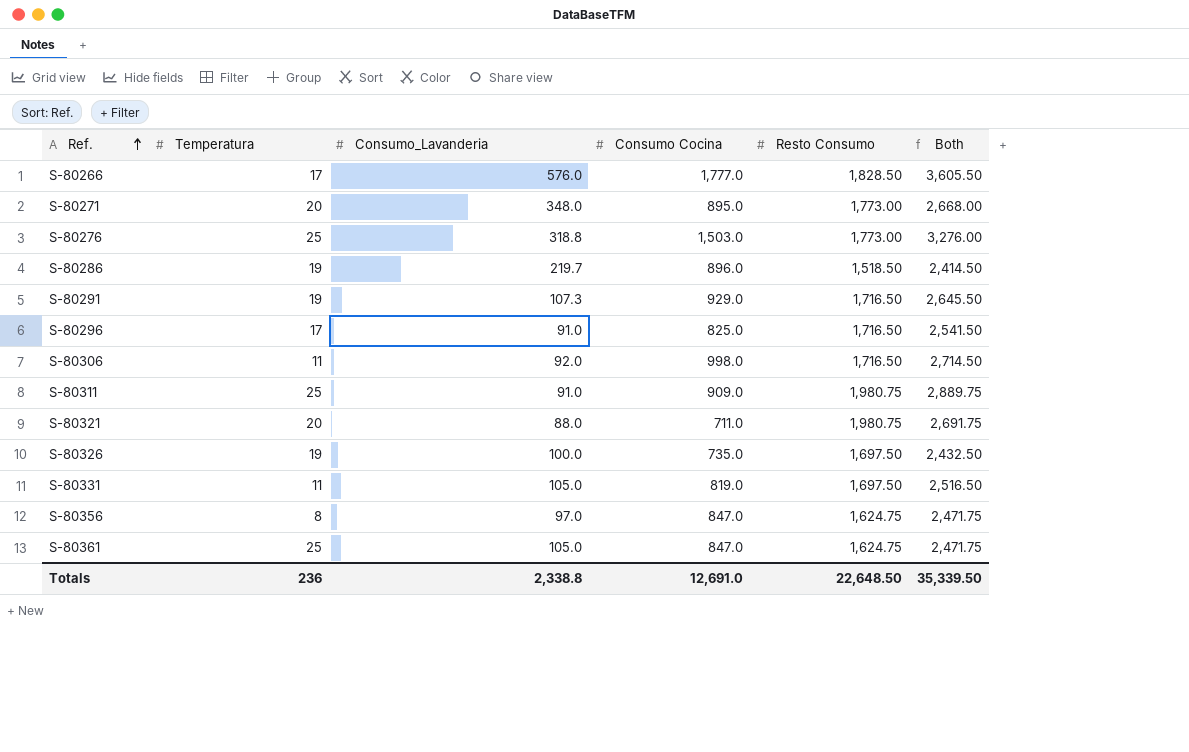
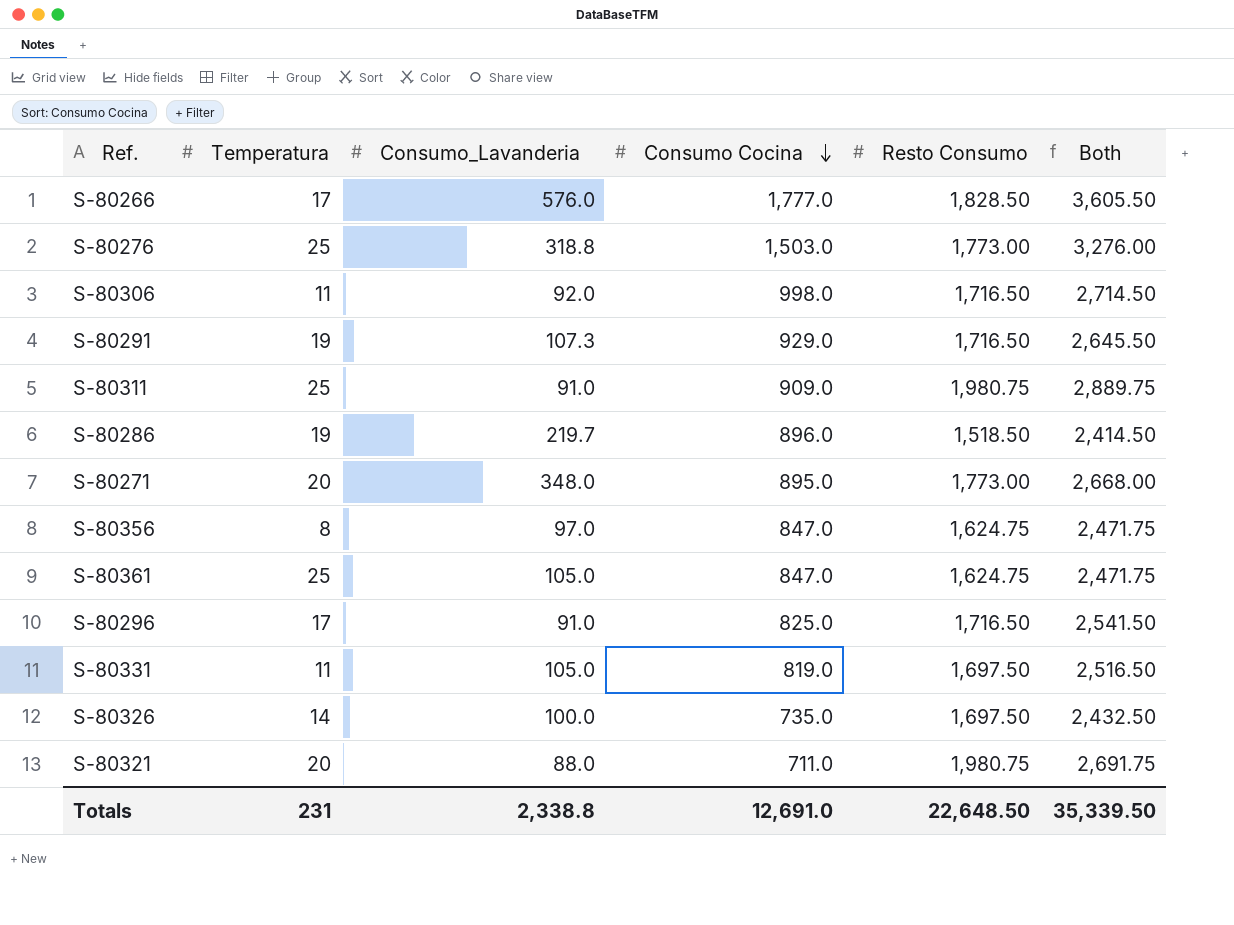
row order: Ref. ascending -> Consumo Cocina descending
S-80326 | Temperatura: 19 -> 14
Totals | Temperatura: 236 -> 231

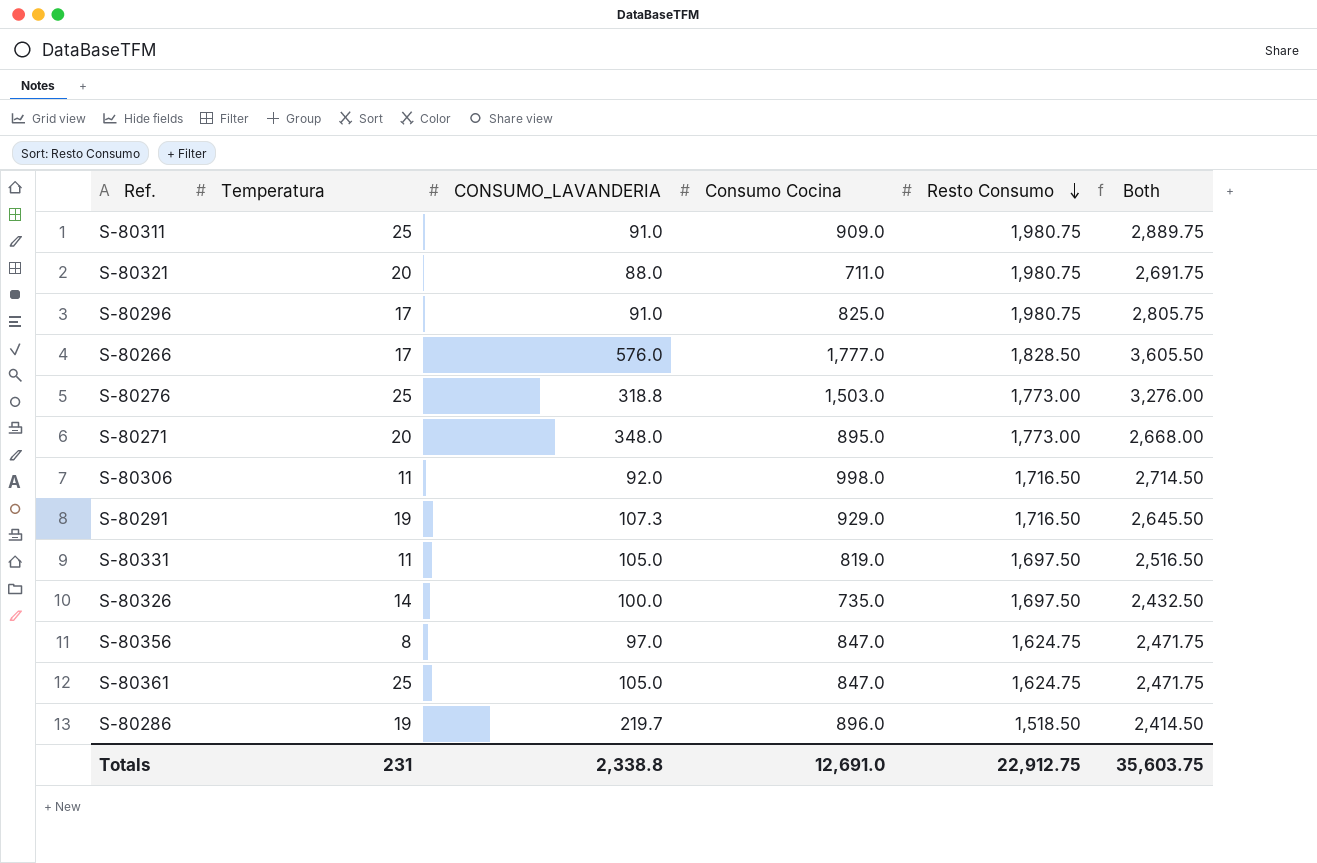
row order: Consumo Cocina descending -> Resto Consumo descending
column name: Consumo_Lavanderia -> CONSUMO_LAVANDERIA
S-80296 | Resto Consumo: 1,716.50 -> 1,980.75
S-80296 | Both: 2,541.50 -> 2,805.75
Totals | Resto Consumo: 22,648.50 -> 22,912.75
Totals | Both: 35,339.50 -> 35,603.75

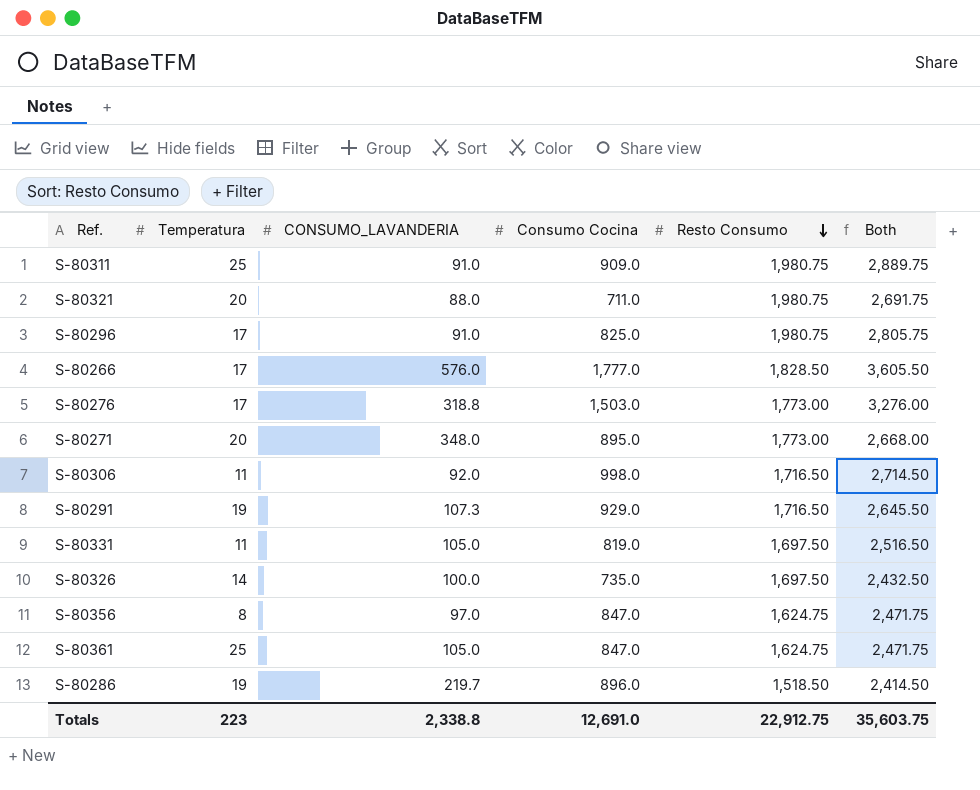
S-80276 | Temperatura: 25 -> 17
Totals | Temperatura: 231 -> 223

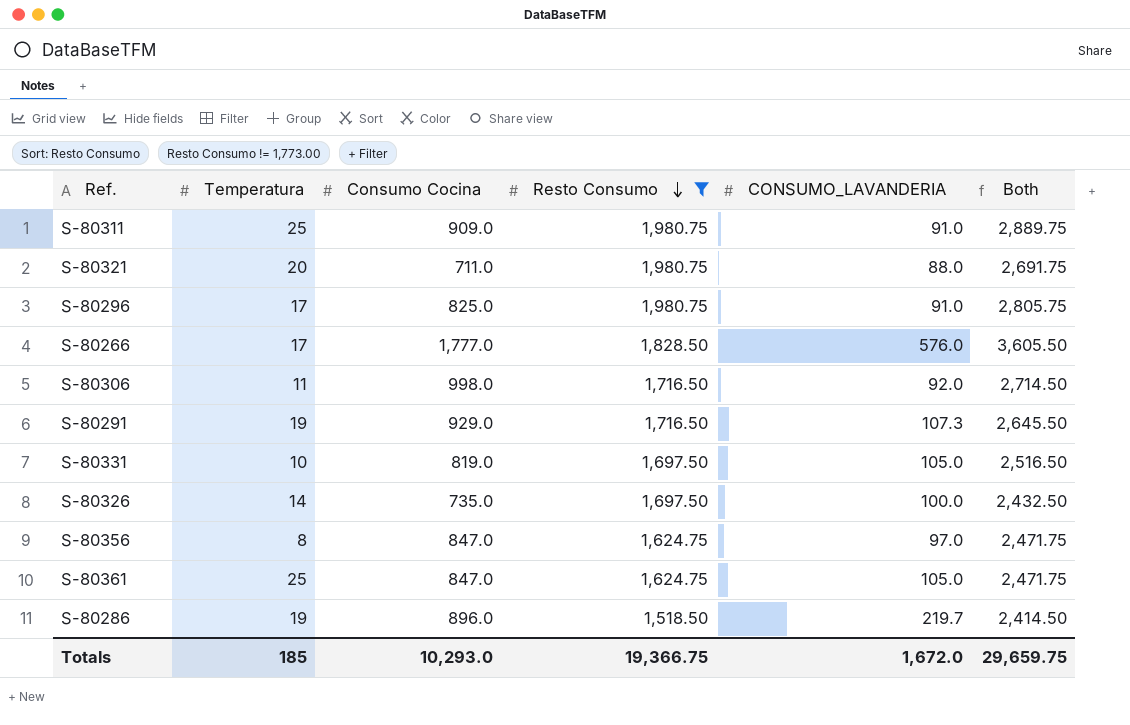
filter: none -> Resto Consumo != 1,773.00
column CONSUMO_LAVANDERIA | position: 3 -> 5
S-80331 | Temperatura: 11 -> 10
Totals | Temperatura: 223 -> 185
Totals | Consumo Cocina: 12,691.0 -> 10,293.0
Totals | Resto Consumo: 22,912.75 -> 19,366.75
Totals | CONSUMO_LAVANDERIA: 2,338.8 -> 1,672.0
Totals | Both: 35,603.75 -> 29,659.75

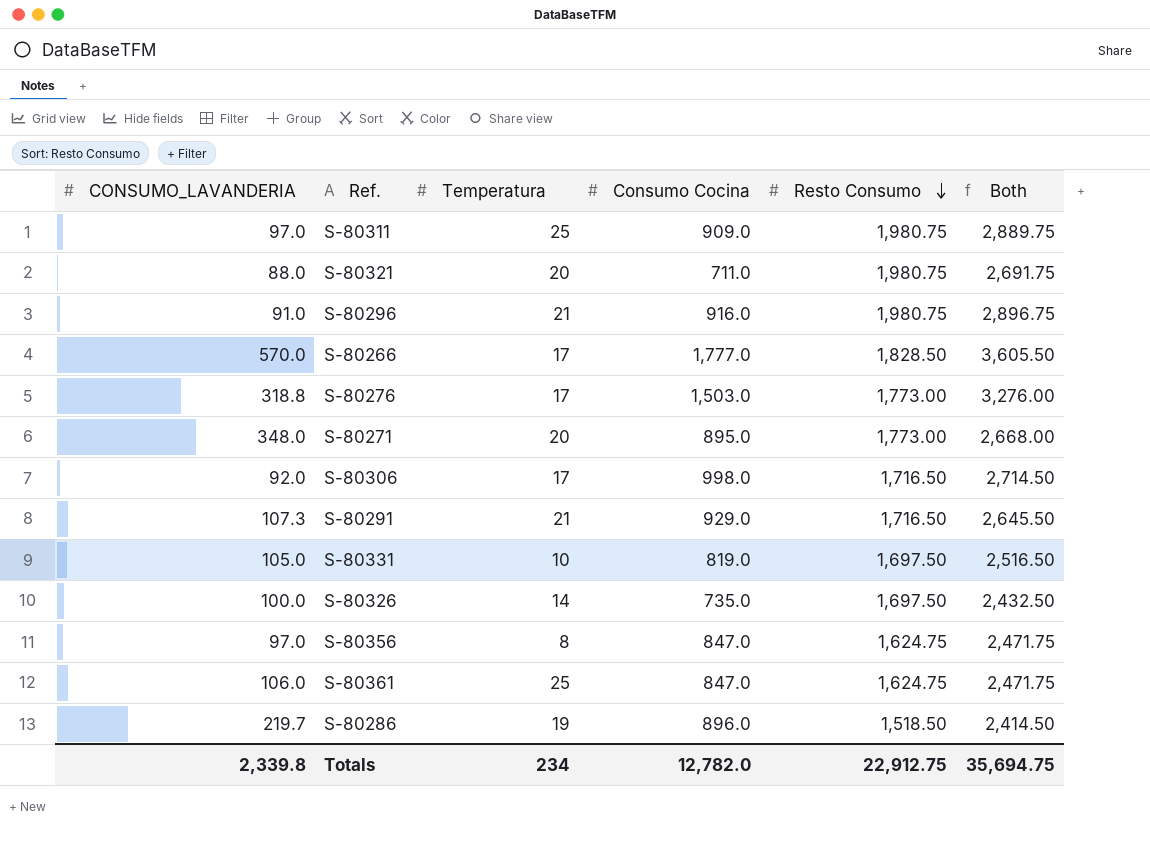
filter: Resto Consumo != 1,773.00 -> none
column CONSUMO_LAVANDERIA | position: 5 -> 1
S-80311 | CONSUMO_LAVANDERIA: 91.0 -> 97.0
S-80296 | Temperatura: 17 -> 21
S-80296 | Consumo Cocina: 825.0 -> 916.0
S-80296 | Both: 2,805.75 -> 2,896.75
S-80266 | CONSUMO_LAVANDERIA: 576.0 -> 570.0
S-80306 | Temperatura: 11 -> 17
S-80291 | Temperatura: 19 -> 21
S-80361 | CONSUMO_LAVANDERIA: 105.0 -> 106.0
Totals | CONSUMO_LAVANDERIA: 1,672.0 -> 2,339.8
Totals | Temperatura: 185 -> 234
Totals | Consumo Cocina: 10,293.0 -> 12,782.0
Totals | Resto Consumo: 19,366.75 -> 22,912.75
Totals | Both: 29,659.75 -> 35,694.75

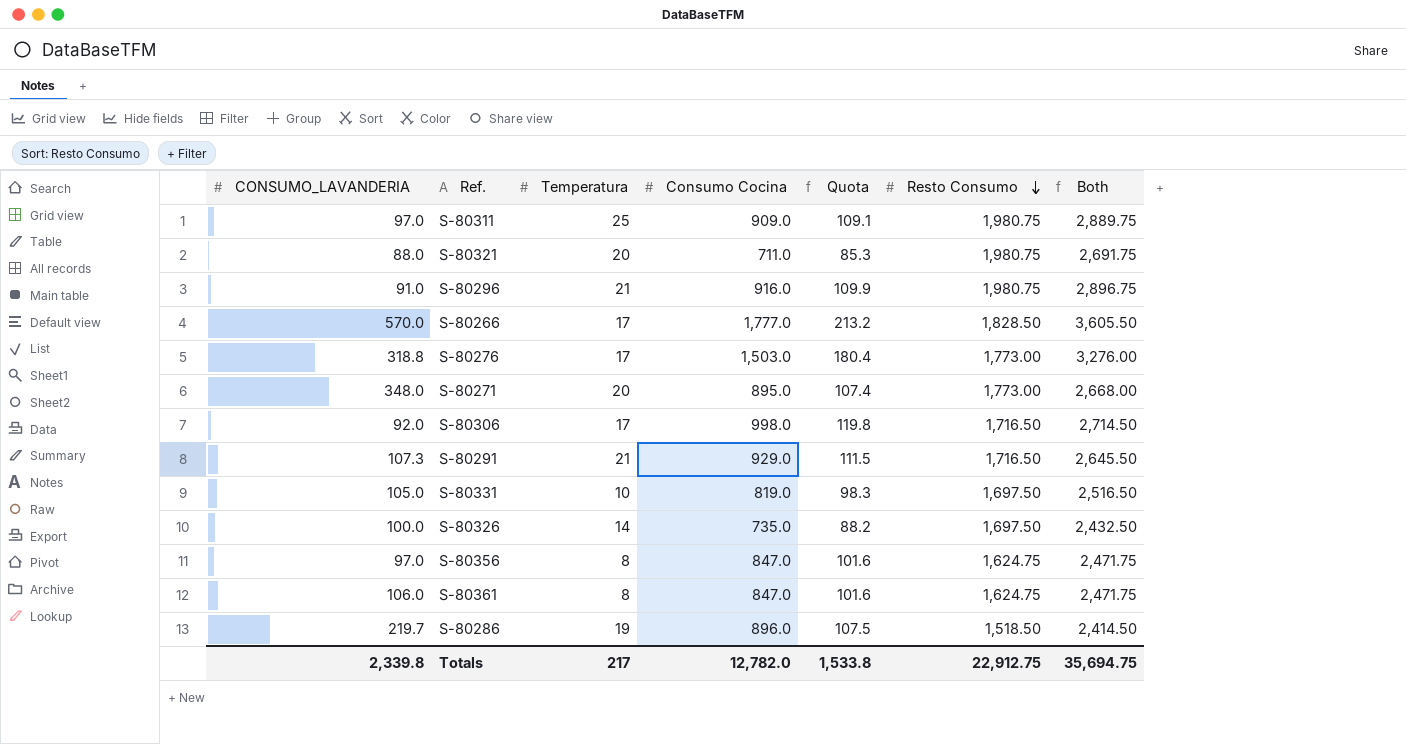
column Quota | formula: none -> [Consumo Cocina] * 0.12
S-80361 | Temperatura: 25 -> 8
Totals | Temperatura: 234 -> 217

